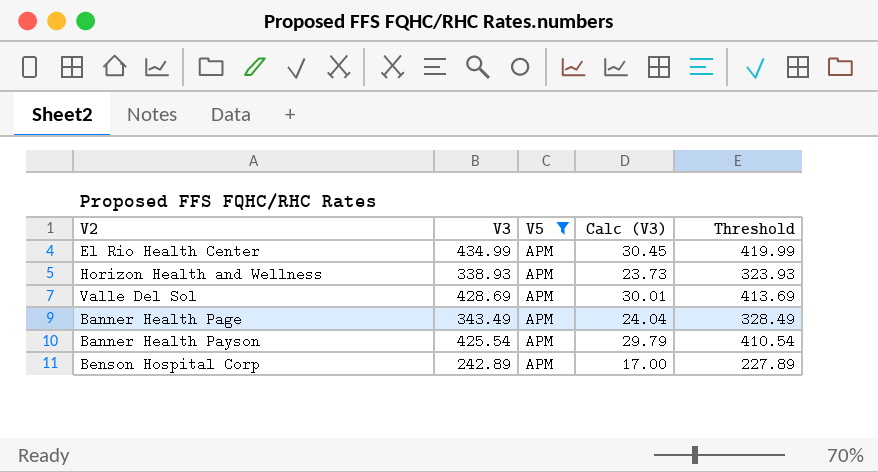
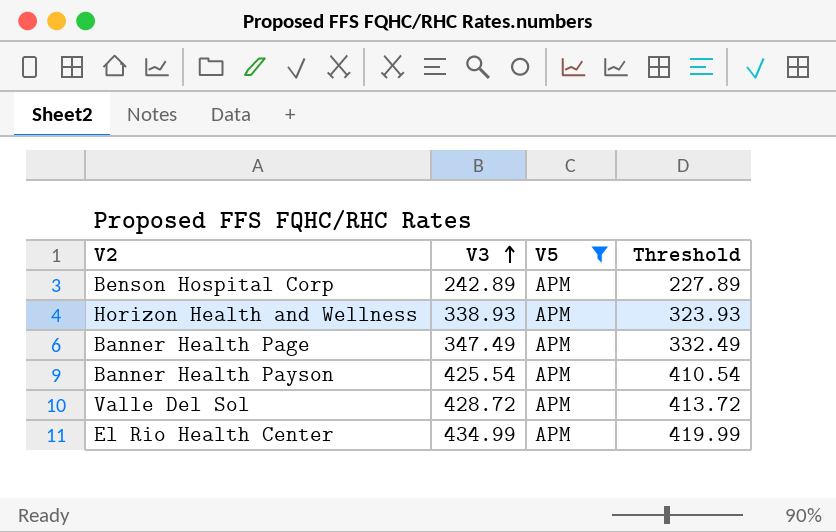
row order: none -> V3 ascending
column Calc (V3) | formula: [V3] * 0.07 -> none
Banner Health Page | V3: 343.49 -> 347.49
Banner Health Page | Threshold: 328.49 -> 332.49
Valle Del Sol | V3: 428.69 -> 428.72
Valle Del Sol | Threshold: 413.69 -> 413.72

